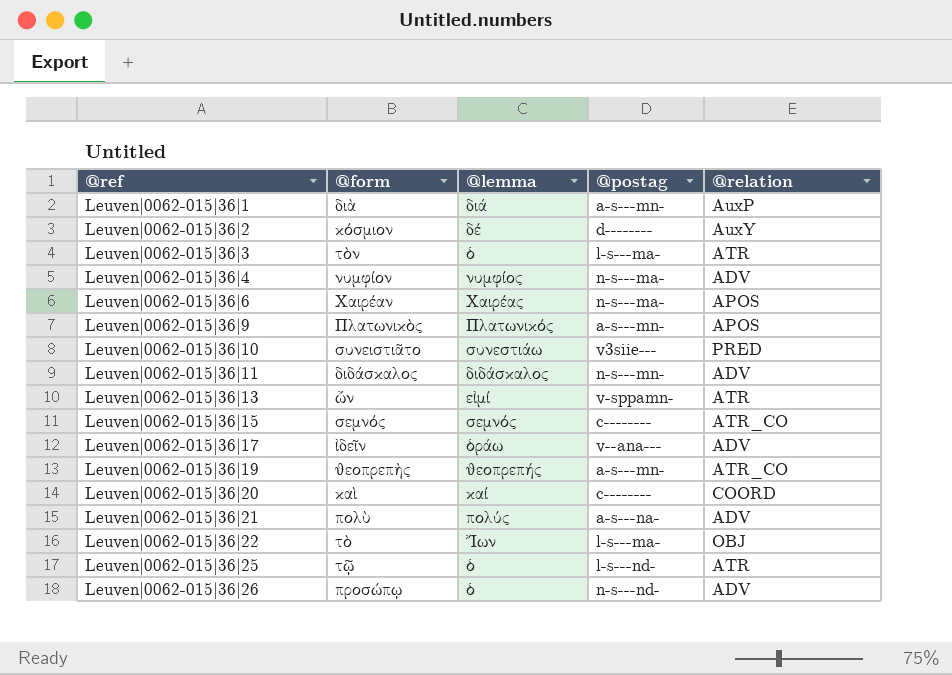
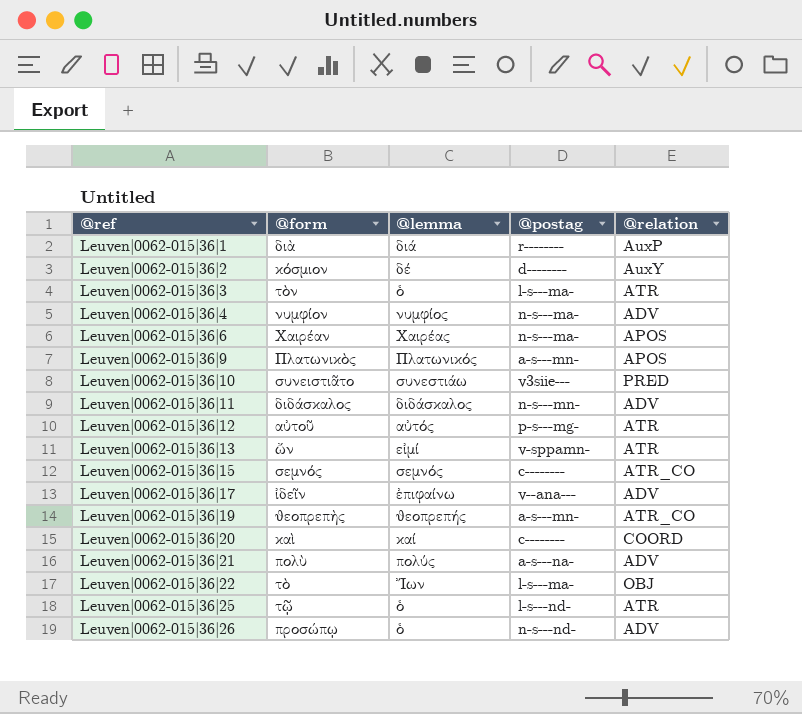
Leuven|0062-015|36|1 | @postag: a-s---mn- -> r--------
row Leuven|0062-015|36|12: none -> αὐτοῦ | αὐτός | p-s---mg- | ATR
Leuven|0062-015|36|17 | @lemma: ὁράω -> ἐπιφαίνω

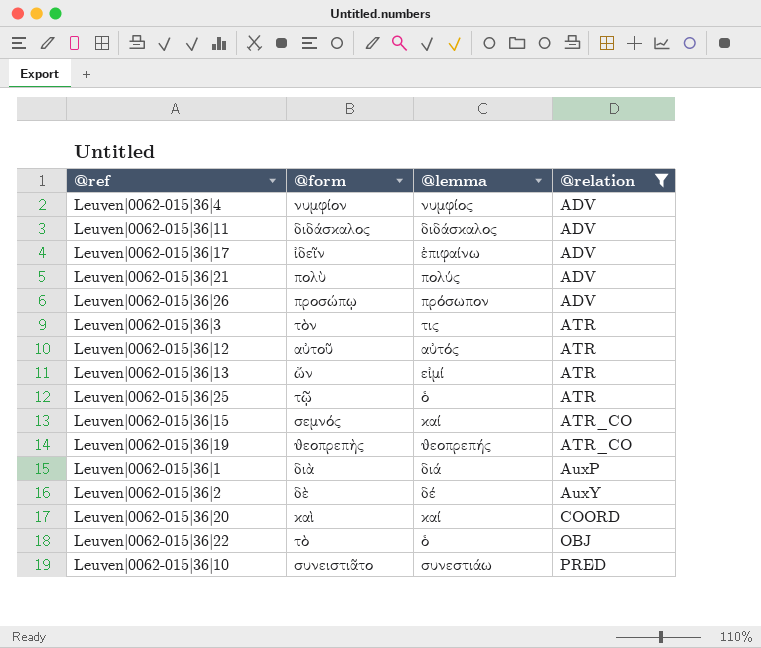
filter: none -> @relation != APOS
row order: @ref ascending -> @relation ascending
column @postag | position: 4 -> none
Leuven|0062-015|36|26 | @lemma: ὁ -> πρόσωπον
Leuven|0062-015|36|3 | @lemma: ὁ -> τις
Leuven|0062-015|36|15 | @lemma: σεμνός -> καί
Leuven|0062-015|36|2 | @form: κόσμιον -> δὲ
Leuven|0062-015|36|22 | @lemma: Ἴων -> ὁ

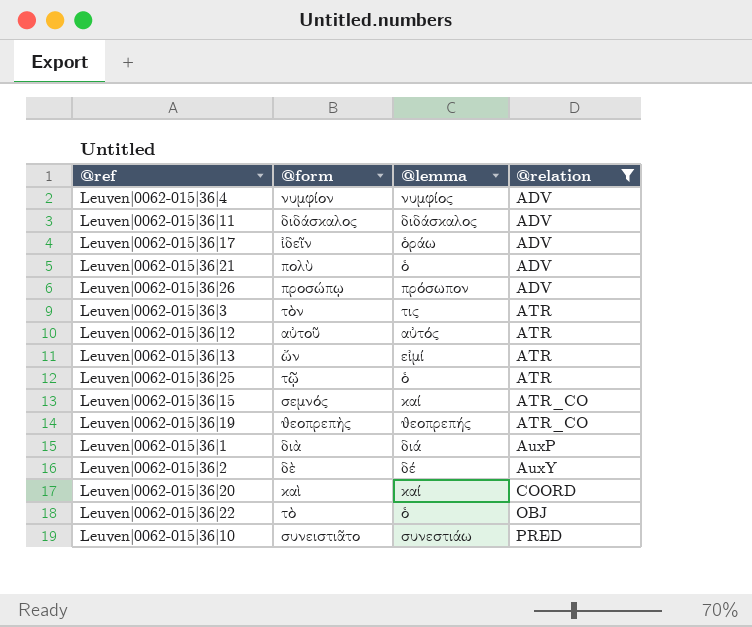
Leuven|0062-015|36|17 | @lemma: ἐπιφαίνω -> ὁράω
Leuven|0062-015|36|21 | @lemma: πολύς -> ὁ

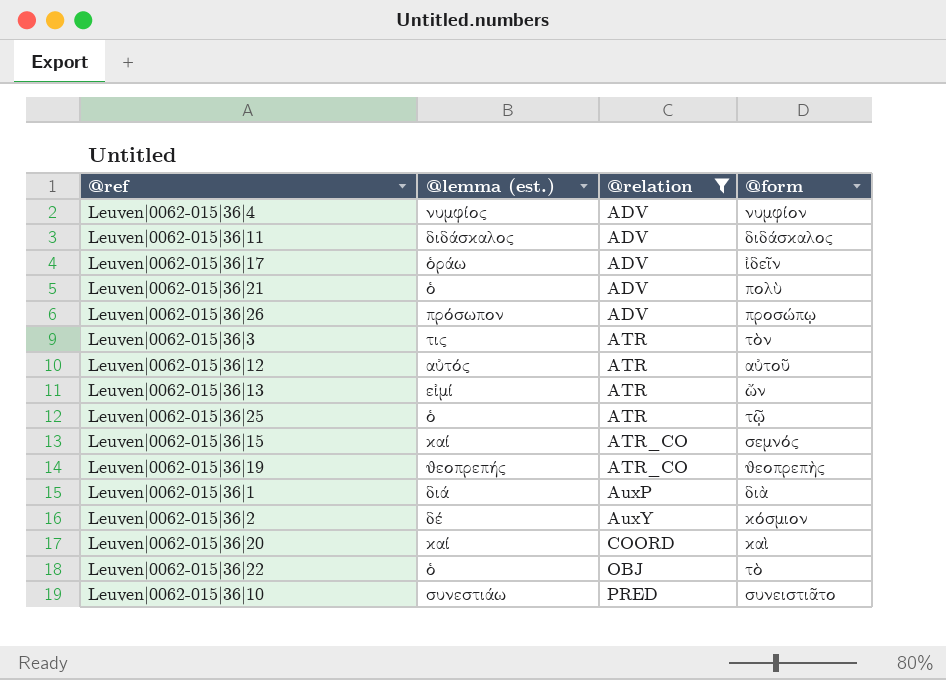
column name: @lemma -> @lemma (est.)
column @form | position: 2 -> 4
Leuven|0062-015|36|2 | @form: δὲ -> κόσμιον

